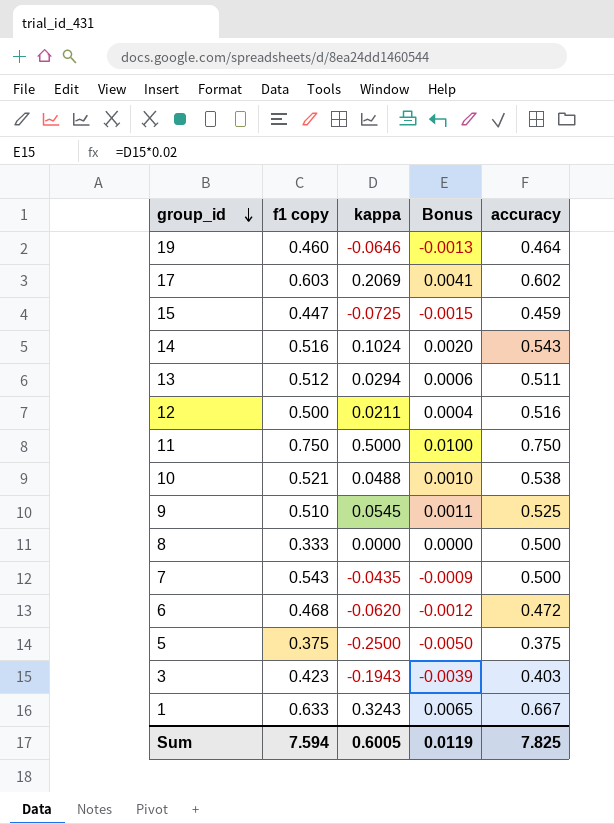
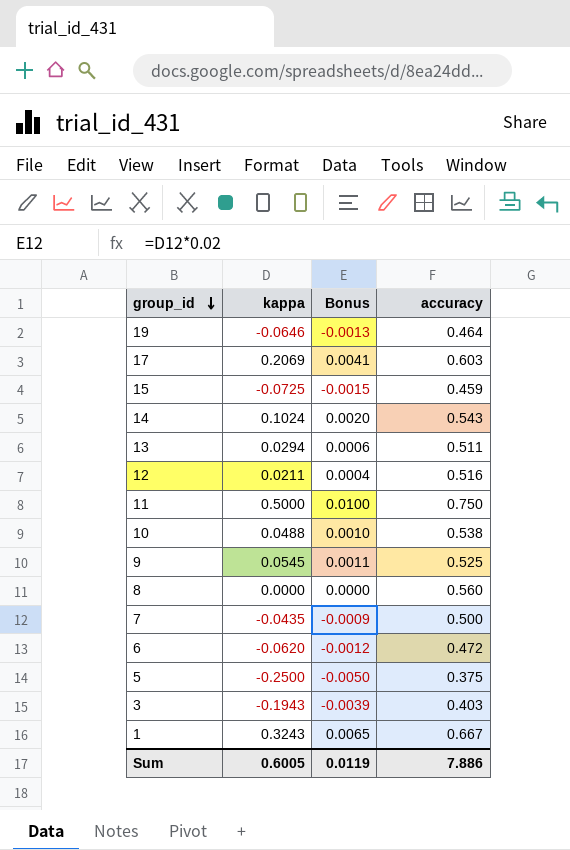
column f1 copy | position: 2 -> none
17 | accuracy: 0.602 -> 0.603
8 | accuracy: 0.500 -> 0.560
Sum | accuracy: 7.825 -> 7.886

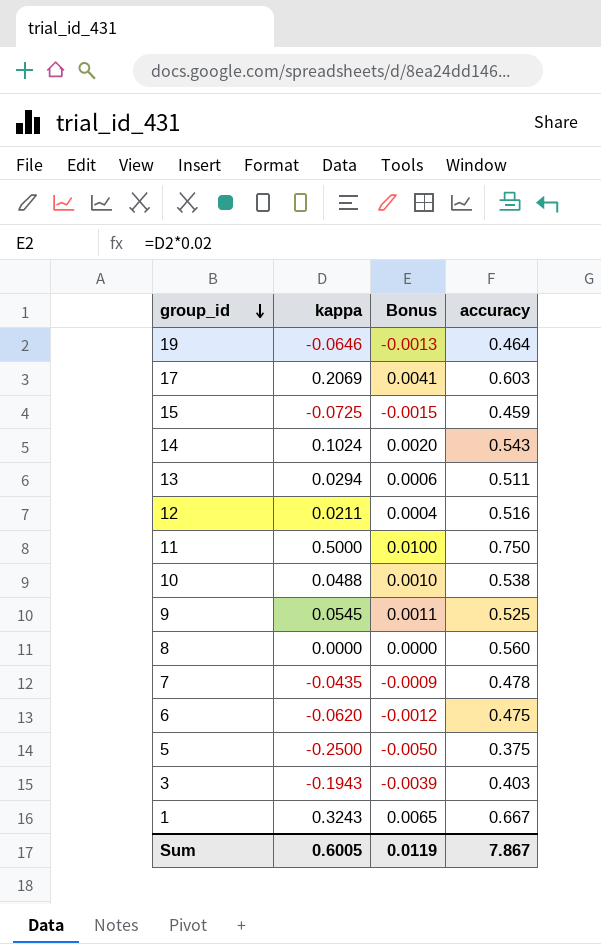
7 | accuracy: 0.500 -> 0.478
6 | accuracy: 0.472 -> 0.475
Sum | accuracy: 7.886 -> 7.867

